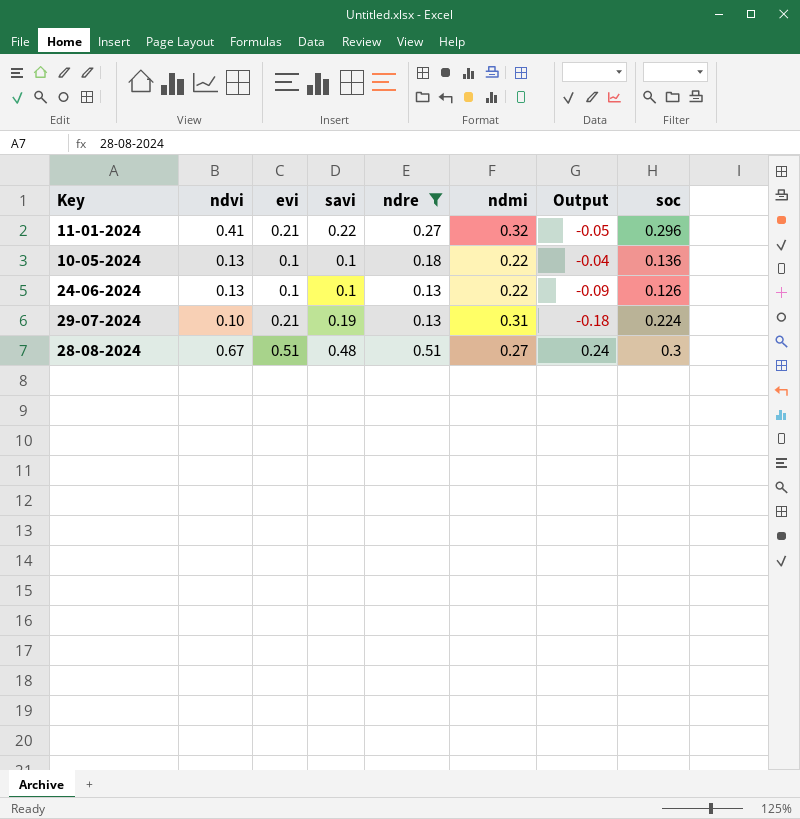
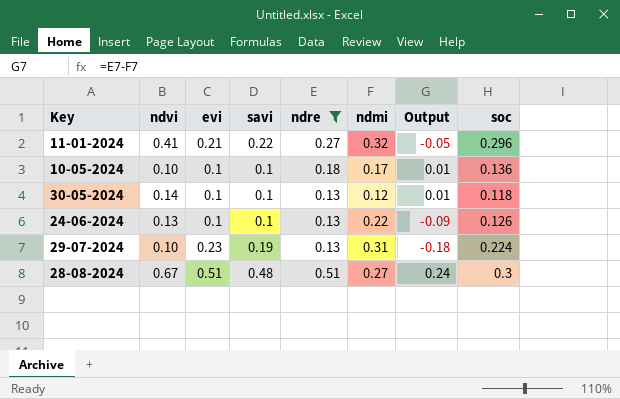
10-05-2024 | ndvi: 0.13 -> 0.10
10-05-2024 | ndmi: 0.22 -> 0.17
10-05-2024 | Output: -0.04 -> 0.01
row 30-05-2024: none -> 0.14 | 0.1 | 0.1 | 0.13 | 0.12 | 0.01 | 0.118
29-07-2024 | evi: 0.21 -> 0.23

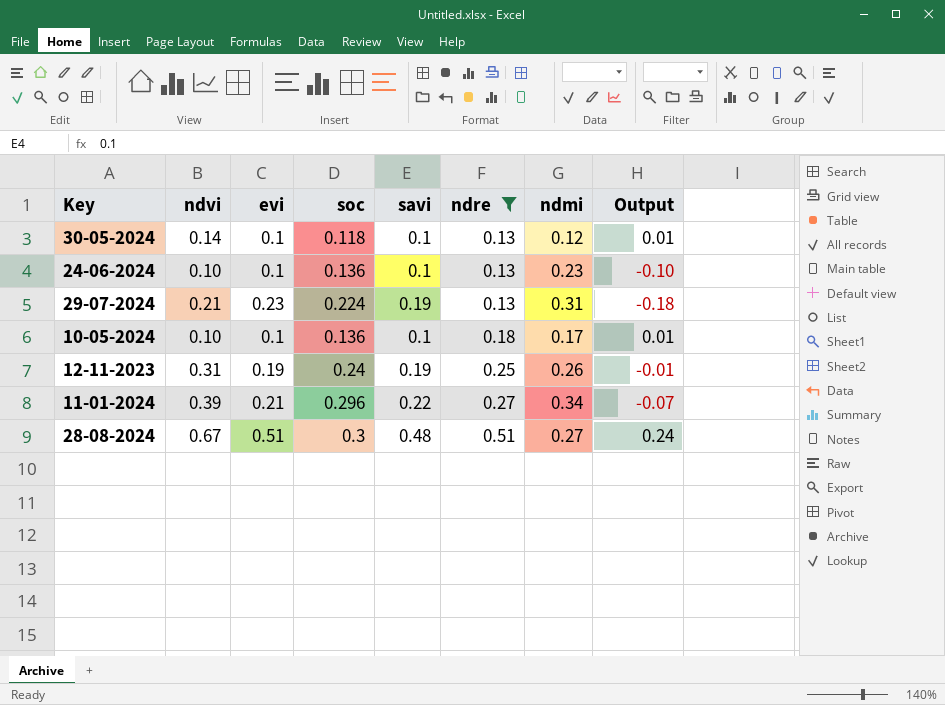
row order: Key ascending -> ndre ascending
column soc | position: 8 -> 4
24-06-2024 | ndvi: 0.13 -> 0.10
24-06-2024 | soc: 0.126 -> 0.136
24-06-2024 | ndmi: 0.22 -> 0.23
24-06-2024 | Output: -0.09 -> -0.10
29-07-2024 | ndvi: 0.10 -> 0.21
row 12-11-2023: none -> 0.31 | 0.19 | 0.24 | 0.19 | 0.25 | 0.26 | -0.01
11-01-2024 | ndvi: 0.41 -> 0.39
11-01-2024 | ndmi: 0.32 -> 0.34
11-01-2024 | Output: -0.05 -> -0.07

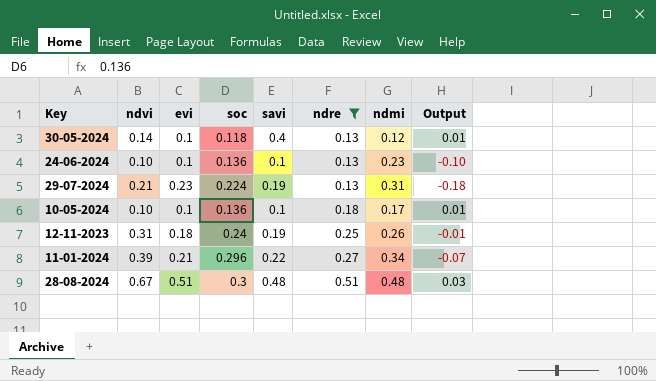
30-05-2024 | savi: 0.1 -> 0.4
12-11-2023 | evi: 0.19 -> 0.18
28-08-2024 | ndmi: 0.27 -> 0.48
28-08-2024 | Output: 0.24 -> 0.03

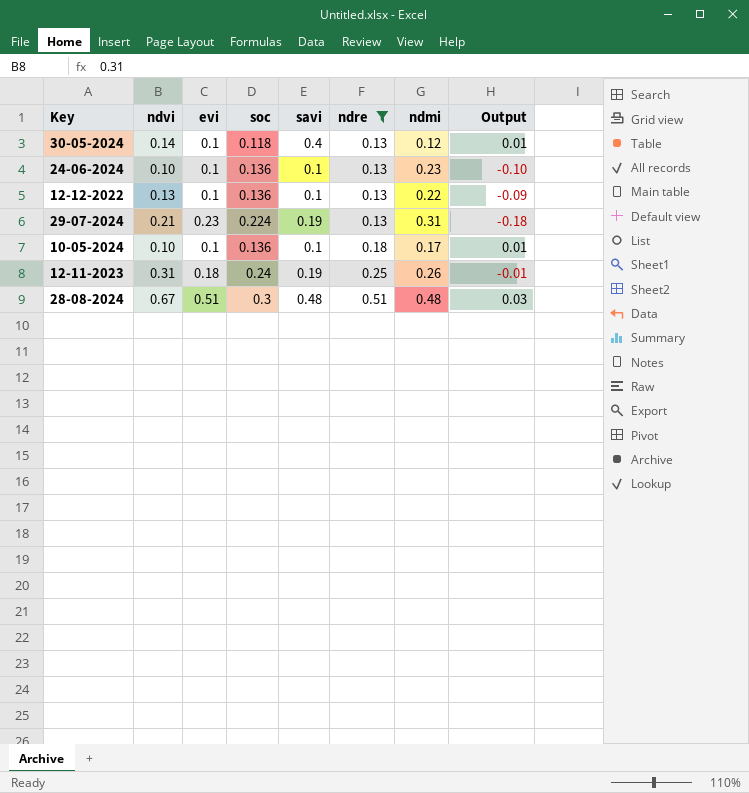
row 11-01-2024: 0.39 | 0.21 | 0.296 | 0.22 | 0.27 | 0.34 | -0.07 -> none
row 12-12-2022: none -> 0.13 | 0.1 | 0.136 | 0.1 | 0.13 | 0.22 | -0.09

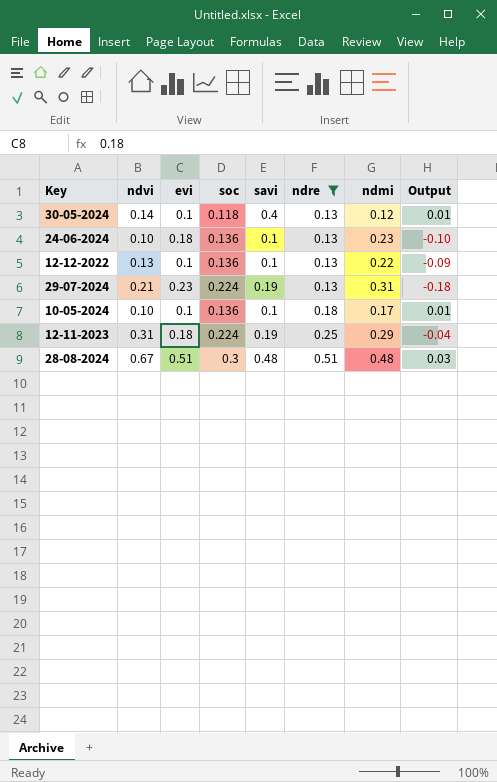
24-06-2024 | evi: 0.1 -> 0.18
12-11-2023 | soc: 0.24 -> 0.224
12-11-2023 | ndmi: 0.26 -> 0.29
12-11-2023 | Output: -0.01 -> -0.04

